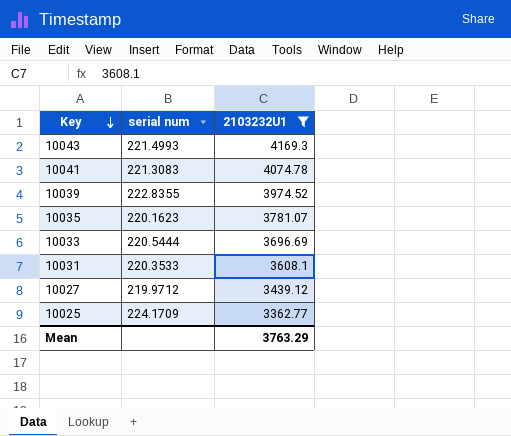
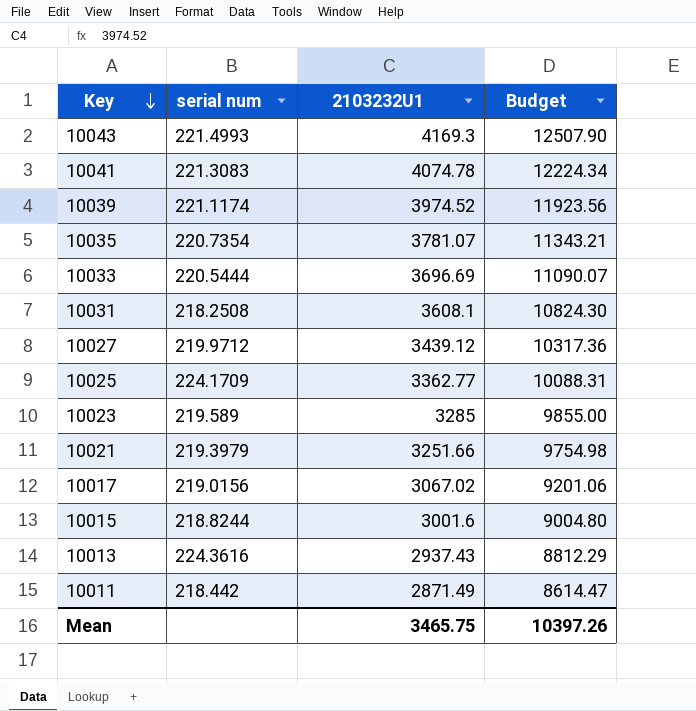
filter: 2103232U1 >= 3362.77 -> none
column Budget | formula: none -> [2103232U1] * 3
10039 | serial num: 222.8355 -> 221.1174
10035 | serial num: 220.1623 -> 220.7354
10031 | serial num: 220.3533 -> 218.2508
Mean | 2103232U1: 3763.29 -> 3465.75

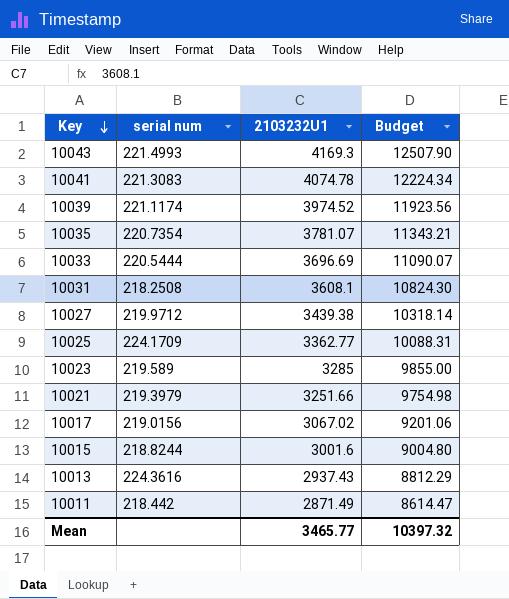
10027 | 2103232U1: 3439.12 -> 3439.38
10027 | Budget: 10317.36 -> 10318.14
Mean | 2103232U1: 3465.75 -> 3465.77
Mean | Budget: 10397.26 -> 10397.32

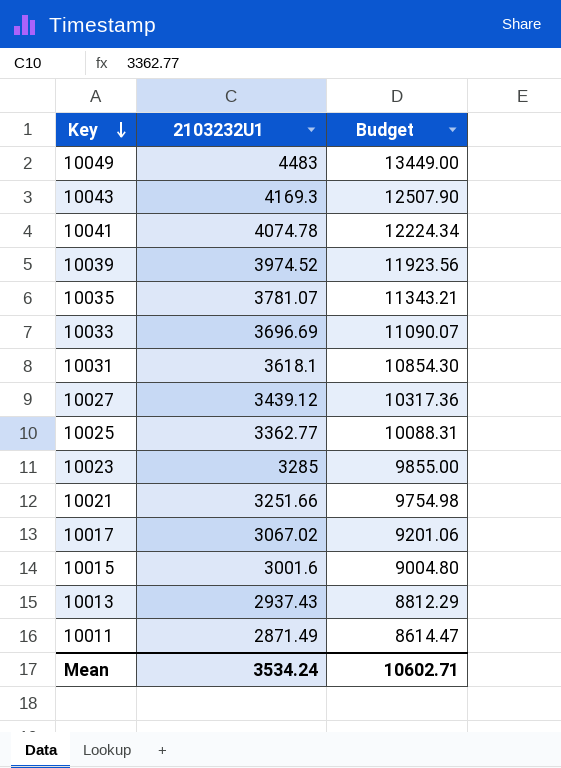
column serial num | position: 2 -> none
row 10049: none -> 4483 | 13449.00
10031 | 2103232U1: 3608.1 -> 3618.1
10031 | Budget: 10824.30 -> 10854.30
10027 | 2103232U1: 3439.38 -> 3439.12
10027 | Budget: 10318.14 -> 10317.36
Mean | 2103232U1: 3465.77 -> 3534.24
Mean | Budget: 10397.32 -> 10602.71

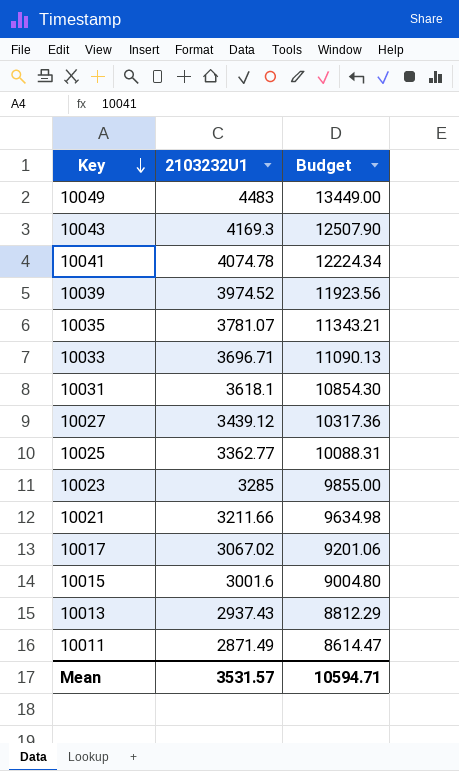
10033 | 2103232U1: 3696.69 -> 3696.71
10033 | Budget: 11090.07 -> 11090.13
10021 | 2103232U1: 3251.66 -> 3211.66
10021 | Budget: 9754.98 -> 9634.98
Mean | 2103232U1: 3534.24 -> 3531.57
Mean | Budget: 10602.71 -> 10594.71

